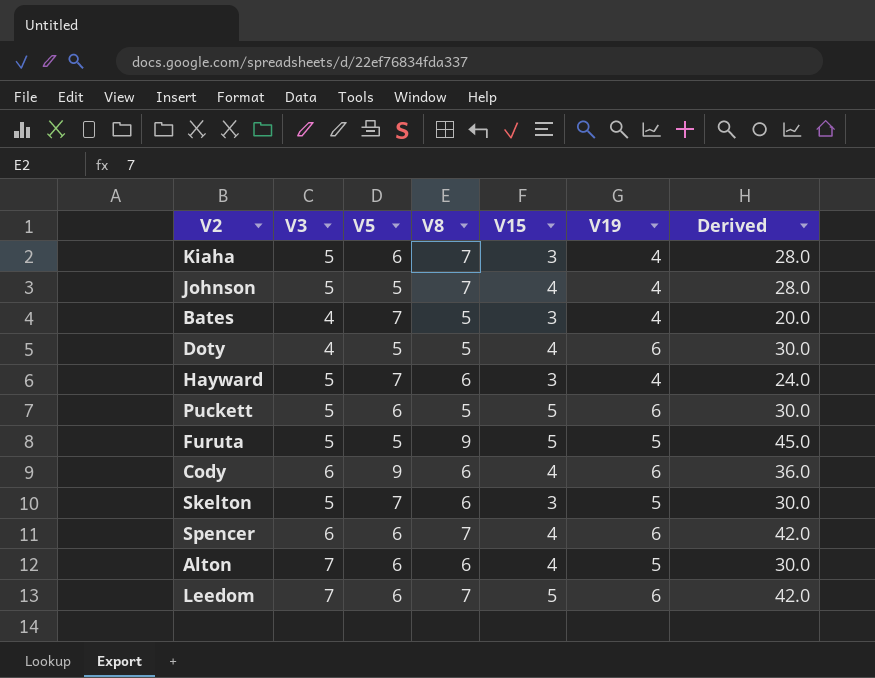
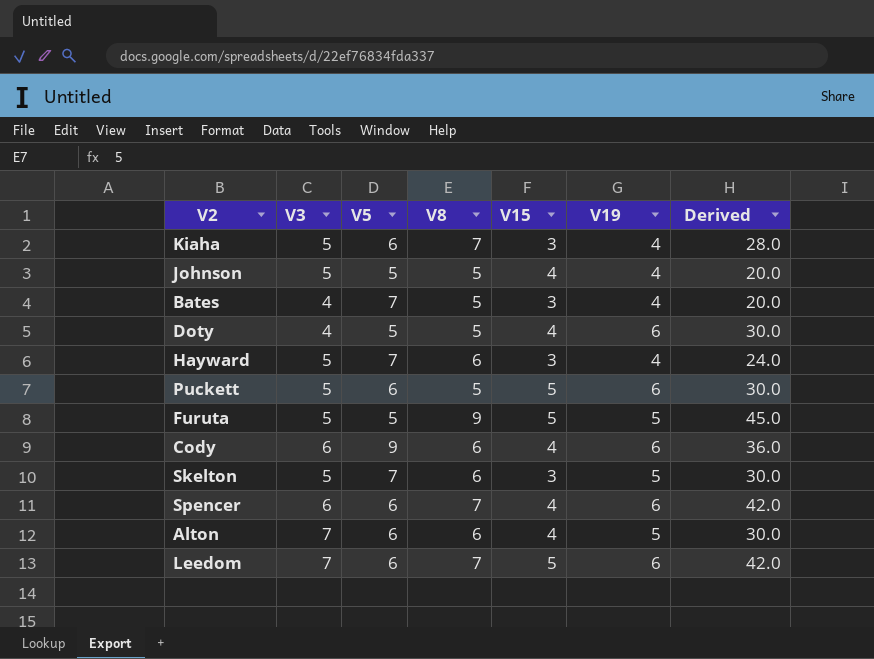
Johnson | V8: 7 -> 5
Johnson | Derived: 28.0 -> 20.0

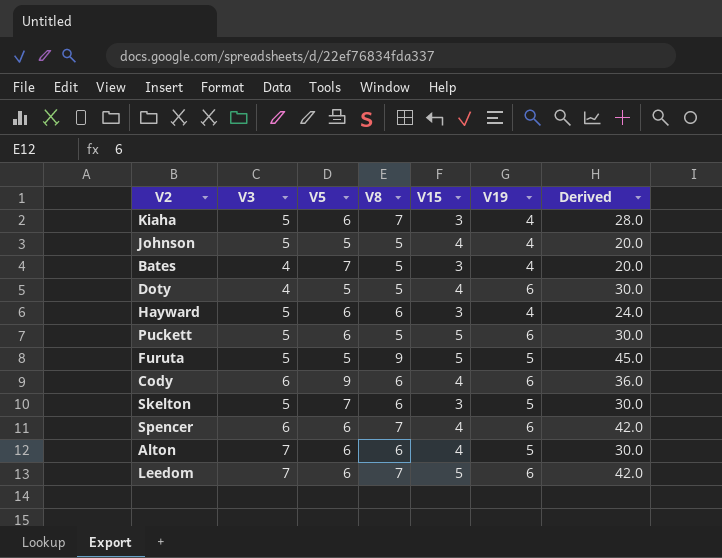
Hayward | V5: 7 -> 6

